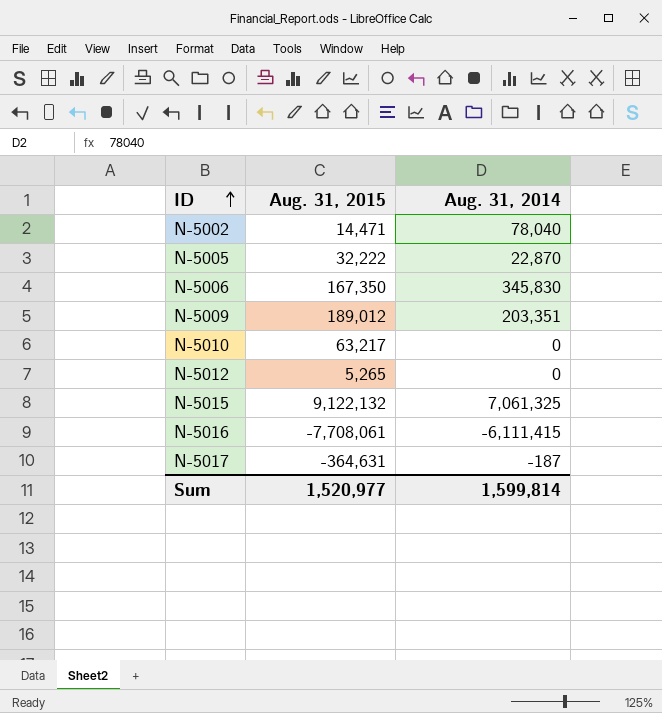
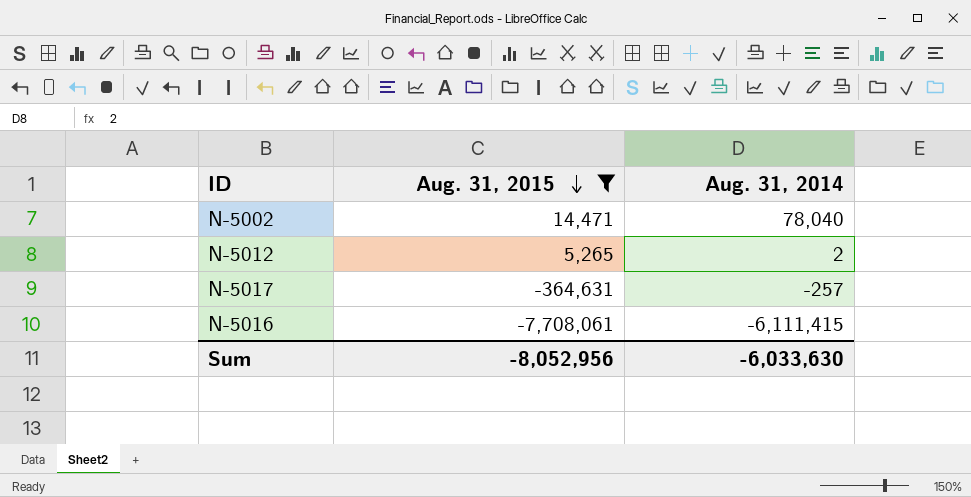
filter: none -> Aug. 31, 2015 <= 14,471
row order: ID ascending -> Aug. 31, 2015 descending
N-5012 | Aug. 31, 2014: 0 -> 2
N-5017 | Aug. 31, 2014: -187 -> -257
Sum | Aug. 31, 2015: 1,520,977 -> -8,052,956
Sum | Aug. 31, 2014: 1,599,814 -> -6,033,630

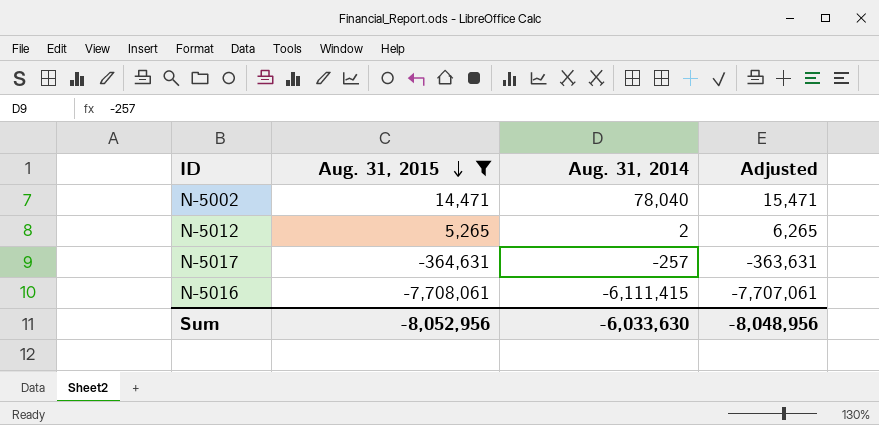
column Adjusted | formula: none -> [Aug. 31, 2015] + 1000

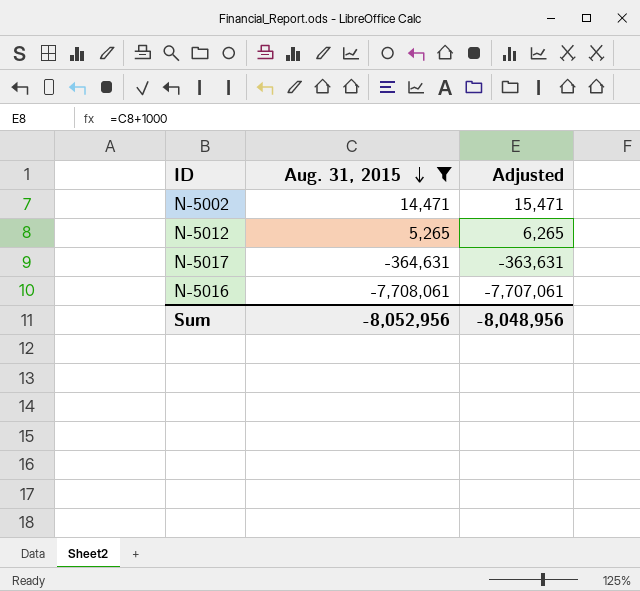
column Aug. 31, 2014 | position: 3 -> none

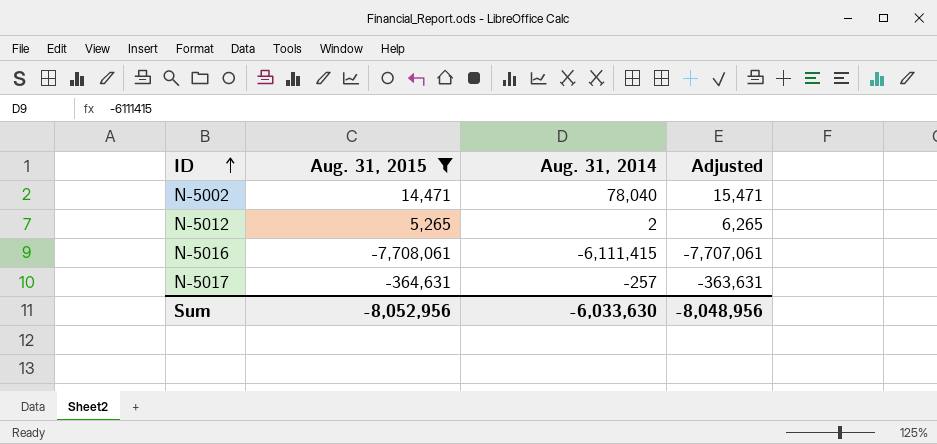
row order: Aug. 31, 2015 descending -> ID ascending
column Aug. 31, 2014 | position: none -> 3

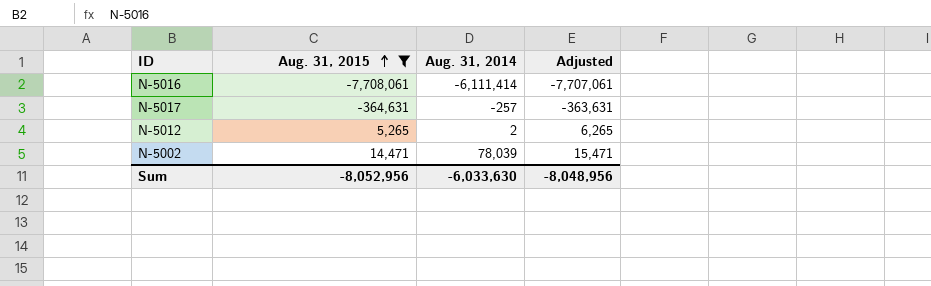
row order: ID ascending -> Aug. 31, 2015 ascending
N-5016 | Aug. 31, 2014: -6,111,415 -> -6,111,414
N-5002 | Aug. 31, 2014: 78,040 -> 78,039

